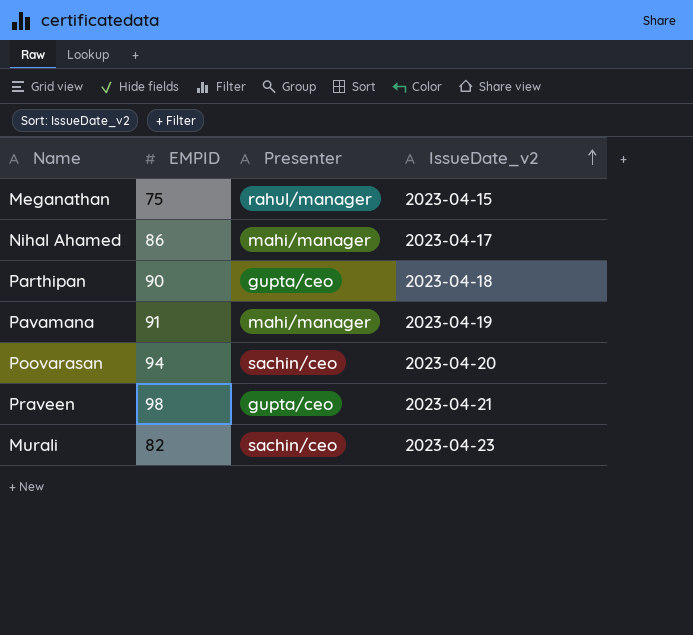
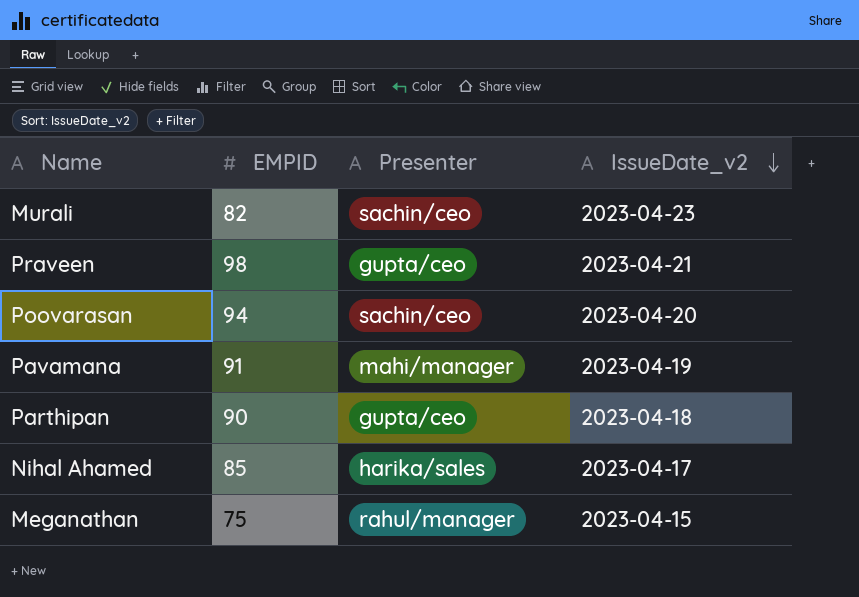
row order: IssueDate_v2 ascending -> IssueDate_v2 descending
Nihal Ahamed | EMPID: 86 -> 85
Nihal Ahamed | Presenter: mahi/manager -> harika/sales

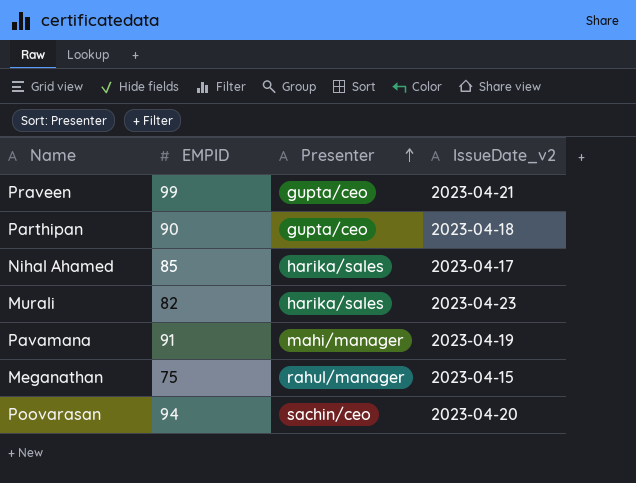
row order: IssueDate_v2 descending -> Presenter ascending
Praveen | EMPID: 98 -> 99
Murali | Presenter: sachin/ceo -> harika/sales

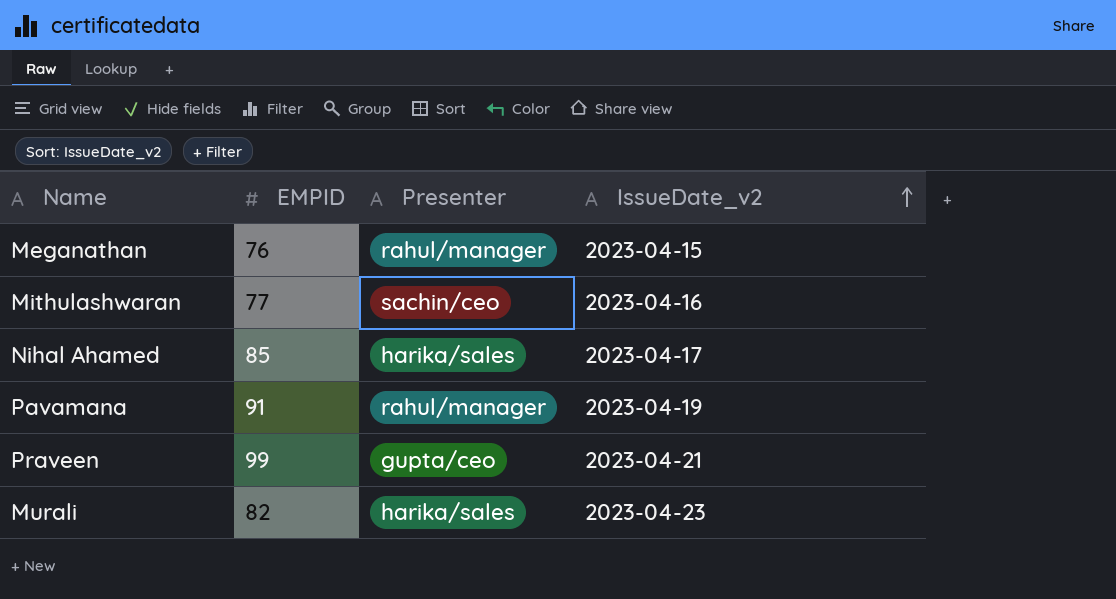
row order: Presenter ascending -> IssueDate_v2 ascending
row Parthipan: 90 | gupta/ceo | 2023-04-18 -> none
row Poovarasan: 94 | sachin/ceo | 2023-04-20 -> none
Meganathan | EMPID: 75 -> 76
row Mithulashwaran: none -> 77 | sachin/ceo | 2023-04-16
Pavamana | Presenter: mahi/manager -> rahul/manager

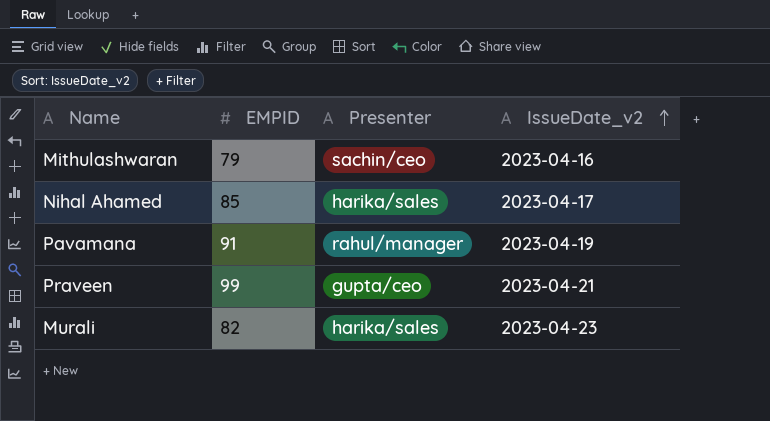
row Meganathan: 76 | rahul/manager | 2023-04-15 -> none
Mithulashwaran | EMPID: 77 -> 79

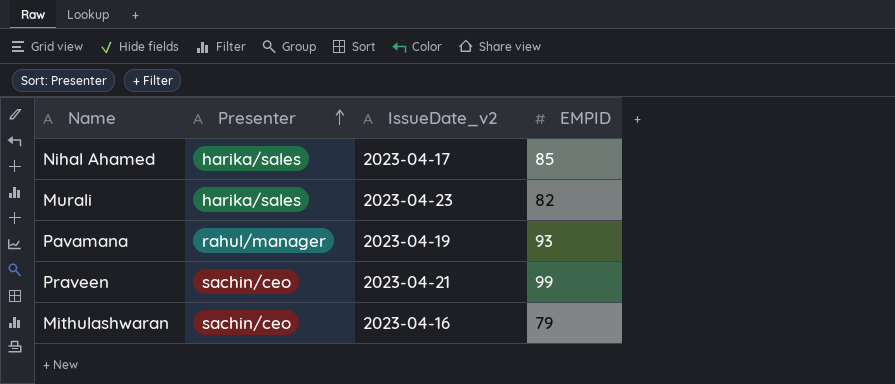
row order: IssueDate_v2 ascending -> Presenter ascending
column EMPID | position: 2 -> 4
Pavamana | EMPID: 91 -> 93
Praveen | Presenter: gupta/ceo -> sachin/ceo

